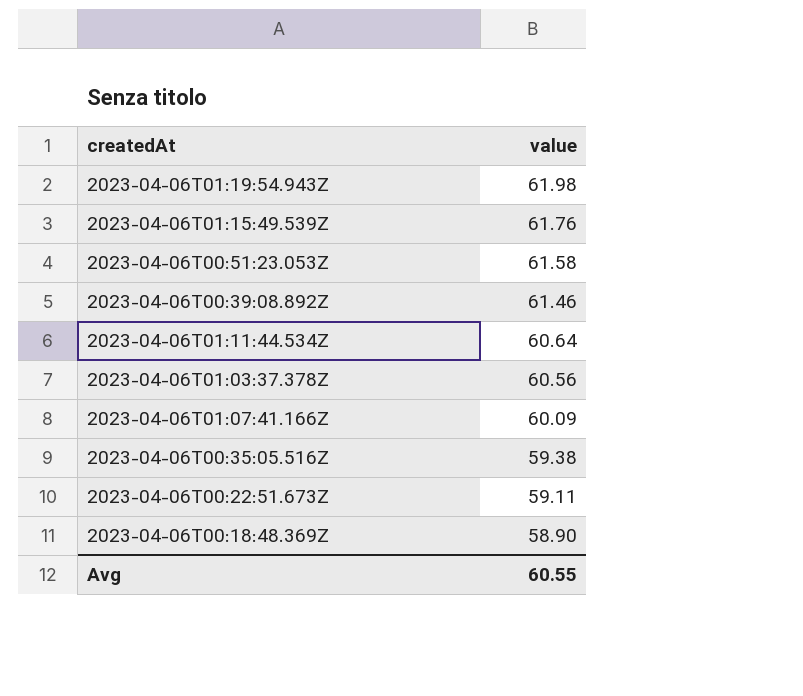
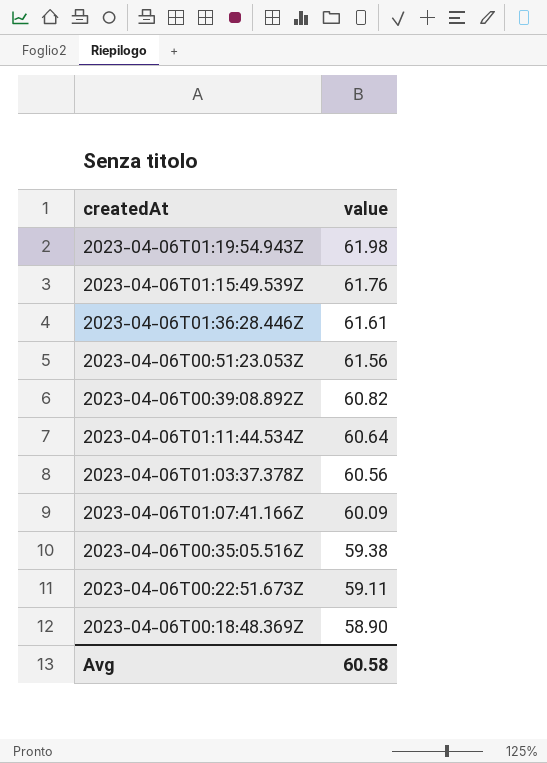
row 2023-04-06T01:36:28.446Z: none -> 61.61
2023-04-06T00:51:23.053Z | value: 61.58 -> 61.56
2023-04-06T00:39:08.892Z | value: 61.46 -> 60.82
Avg | value: 60.55 -> 60.58

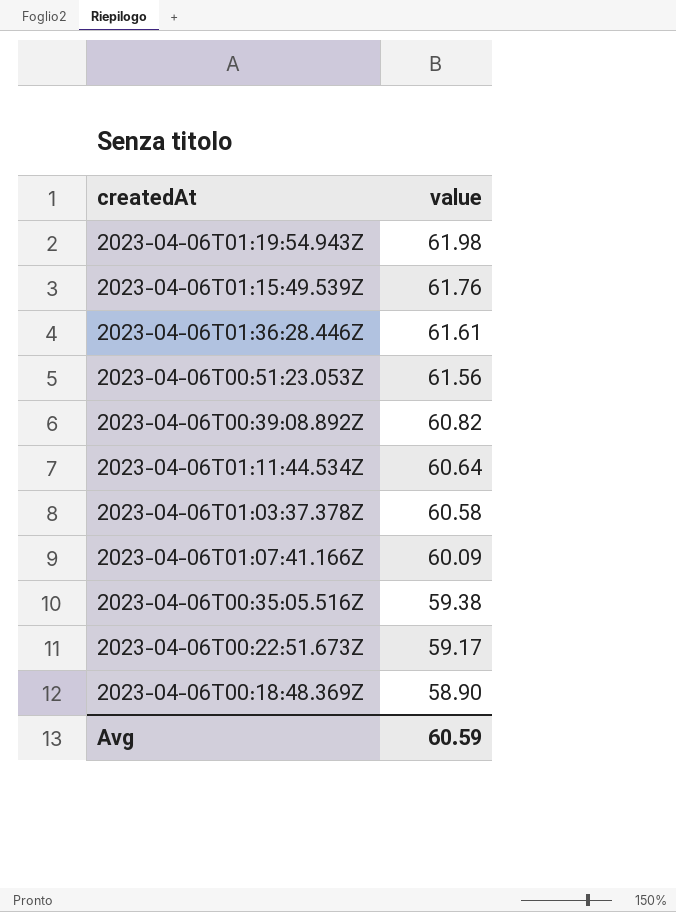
2023-04-06T01:03:37.378Z | value: 60.56 -> 60.58
2023-04-06T00:22:51.673Z | value: 59.11 -> 59.17
Avg | value: 60.58 -> 60.59

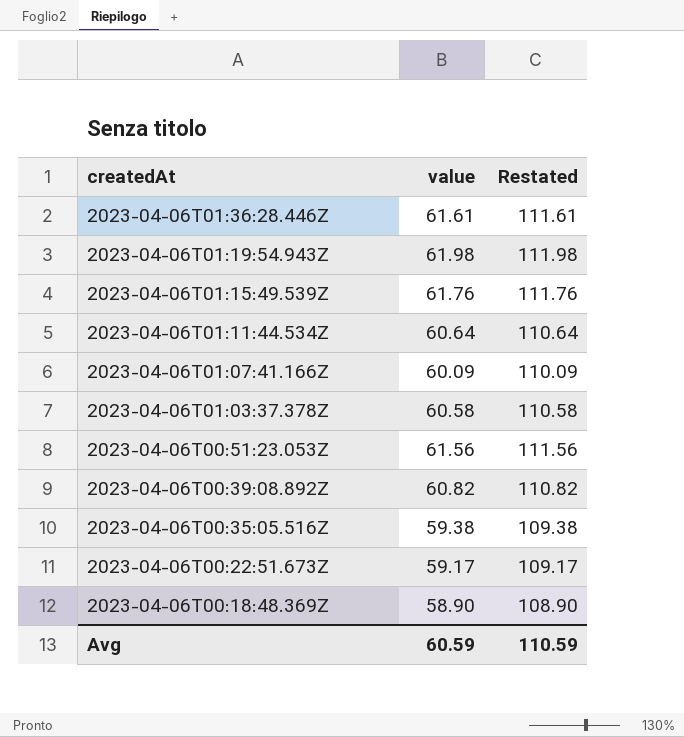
row order: value descending -> createdAt descending
column Restated | formula: none -> [value] + 50

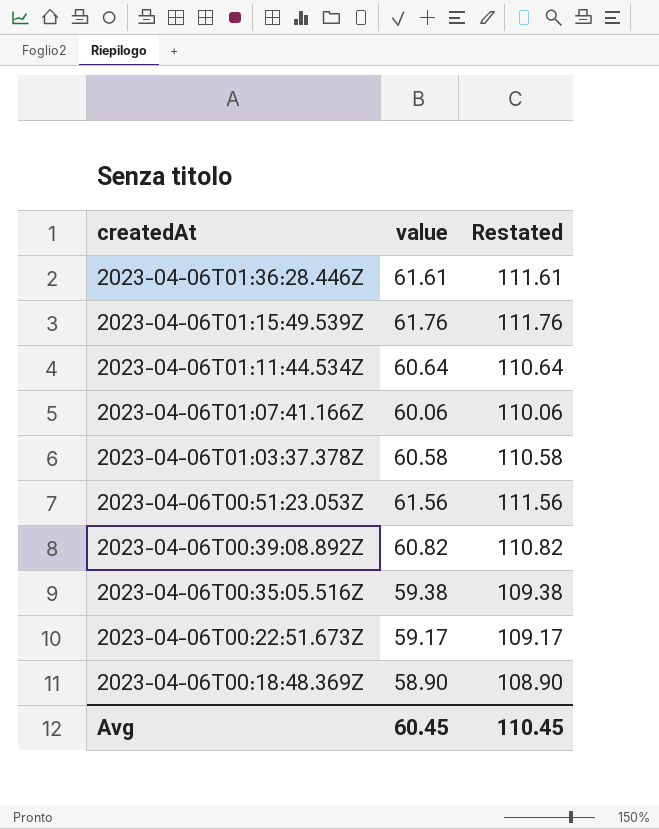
row 2023-04-06T01:19:54.943Z: 61.98 | 111.98 -> none
2023-04-06T01:07:41.166Z | value: 60.09 -> 60.06
2023-04-06T01:07:41.166Z | Restated: 110.09 -> 110.06
Avg | value: 60.59 -> 60.45
Avg | Restated: 110.59 -> 110.45

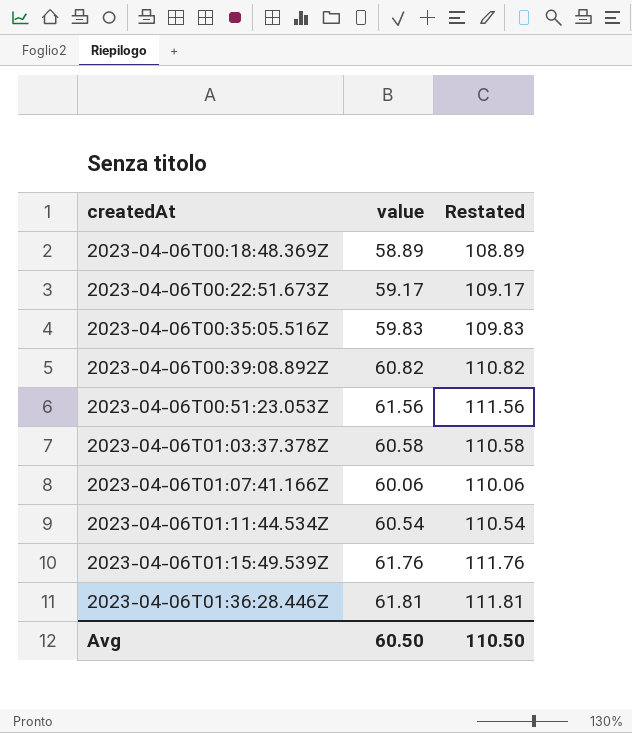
row order: createdAt descending -> createdAt ascending
2023-04-06T00:18:48.369Z | value: 58.90 -> 58.89
2023-04-06T00:18:48.369Z | Restated: 108.90 -> 108.89
2023-04-06T00:35:05.516Z | value: 59.38 -> 59.83
2023-04-06T00:35:05.516Z | Restated: 109.38 -> 109.83
2023-04-06T01:11:44.534Z | value: 60.64 -> 60.54
2023-04-06T01:11:44.534Z | Restated: 110.64 -> 110.54
2023-04-06T01:36:28.446Z | value: 61.61 -> 61.81
2023-04-06T01:36:28.446Z | Restated: 111.61 -> 111.81
Avg | value: 60.45 -> 60.50
Avg | Restated: 110.45 -> 110.50

